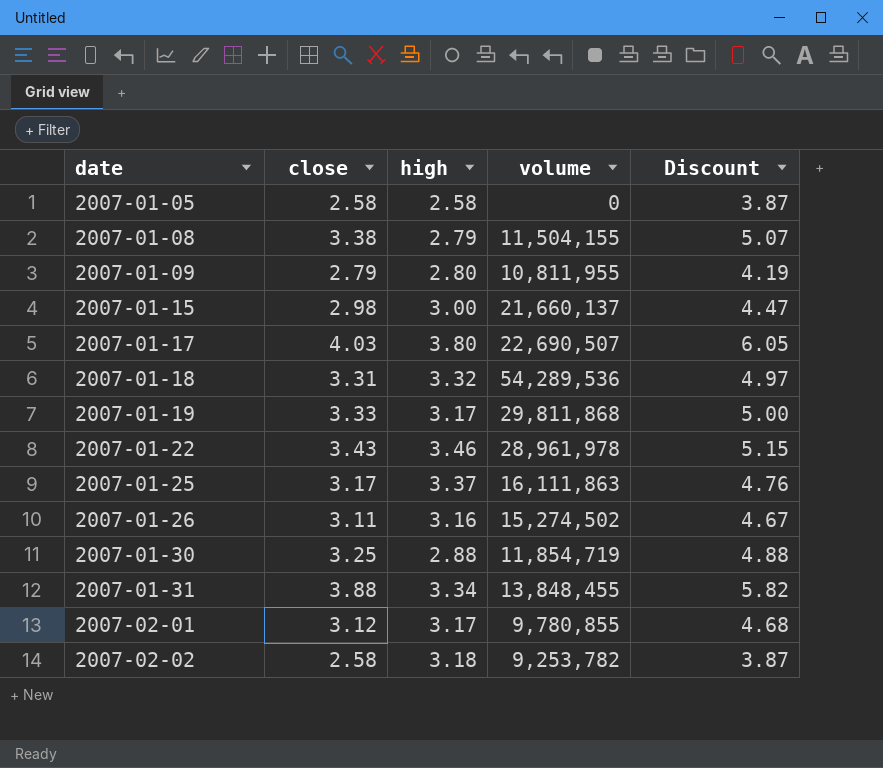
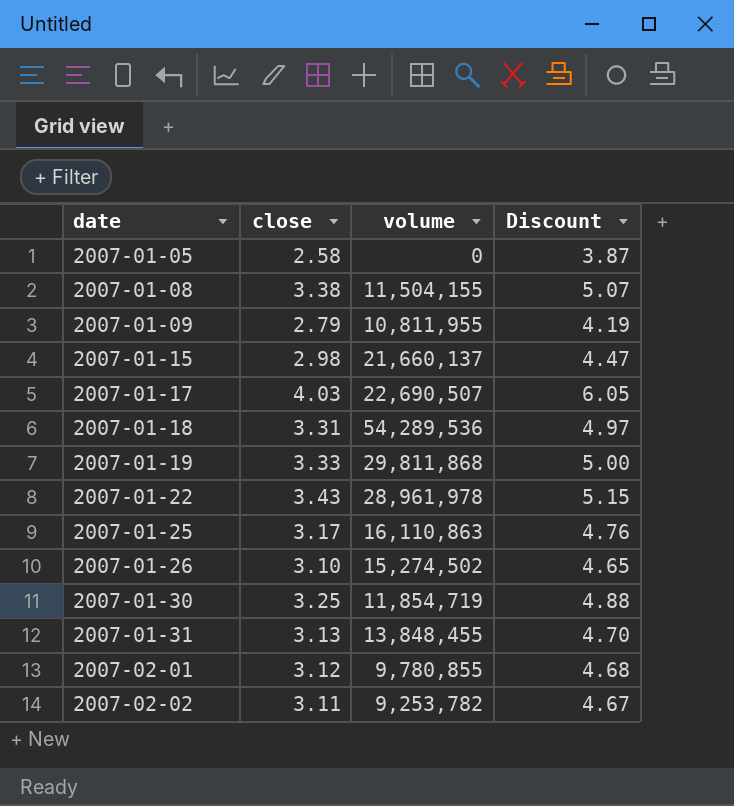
column high | position: 3 -> none
2007-01-25 | volume: 16,111,863 -> 16,110,863
2007-01-26 | close: 3.11 -> 3.10
2007-01-26 | Discount: 4.67 -> 4.65
2007-01-31 | close: 3.88 -> 3.13
2007-01-31 | Discount: 5.82 -> 4.70
2007-02-02 | close: 2.58 -> 3.11
2007-02-02 | Discount: 3.87 -> 4.67

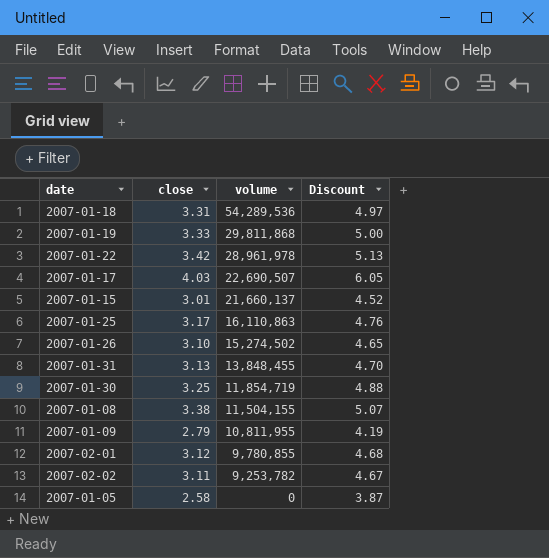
row order: date ascending -> volume descending
2007-01-22 | close: 3.43 -> 3.42
2007-01-22 | Discount: 5.15 -> 5.13
2007-01-15 | close: 2.98 -> 3.01
2007-01-15 | Discount: 4.47 -> 4.52

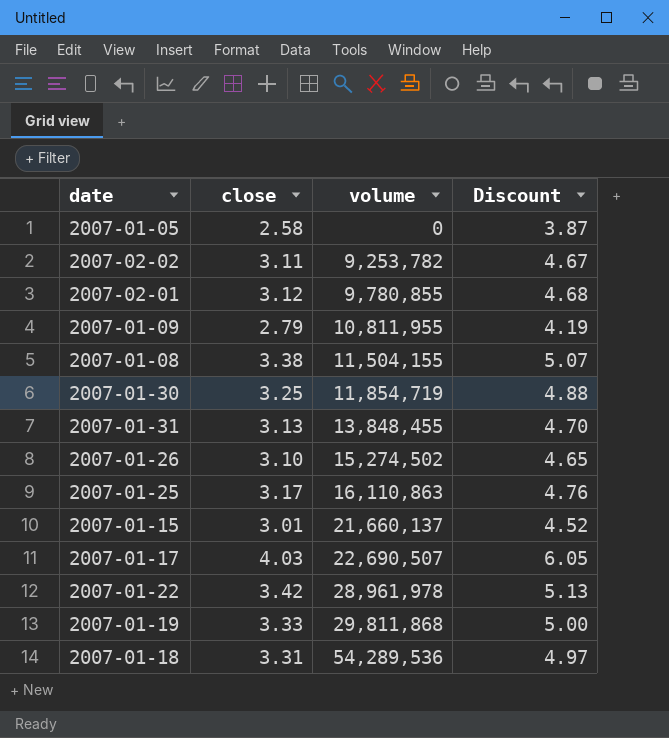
row order: volume descending -> volume ascending

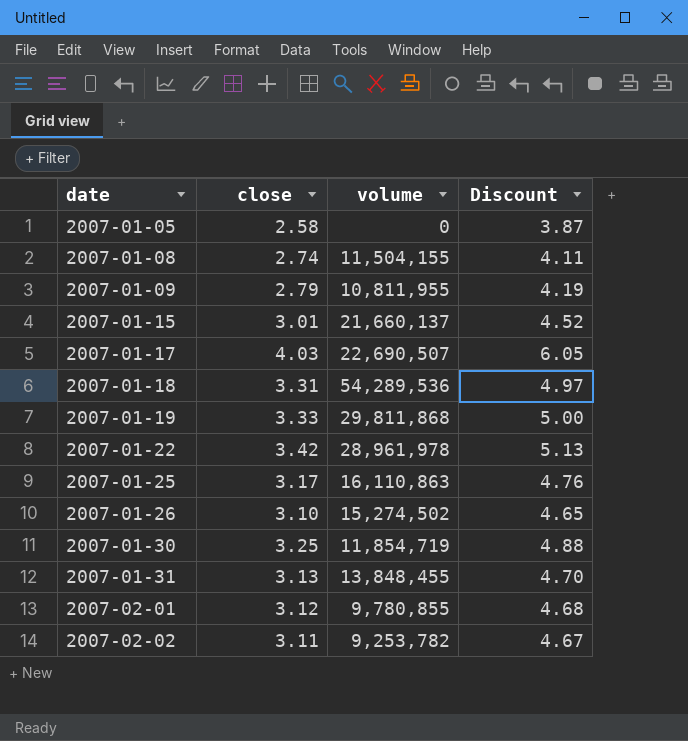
row order: volume ascending -> date ascending
2007-01-08 | close: 3.38 -> 2.74
2007-01-08 | Discount: 5.07 -> 4.11

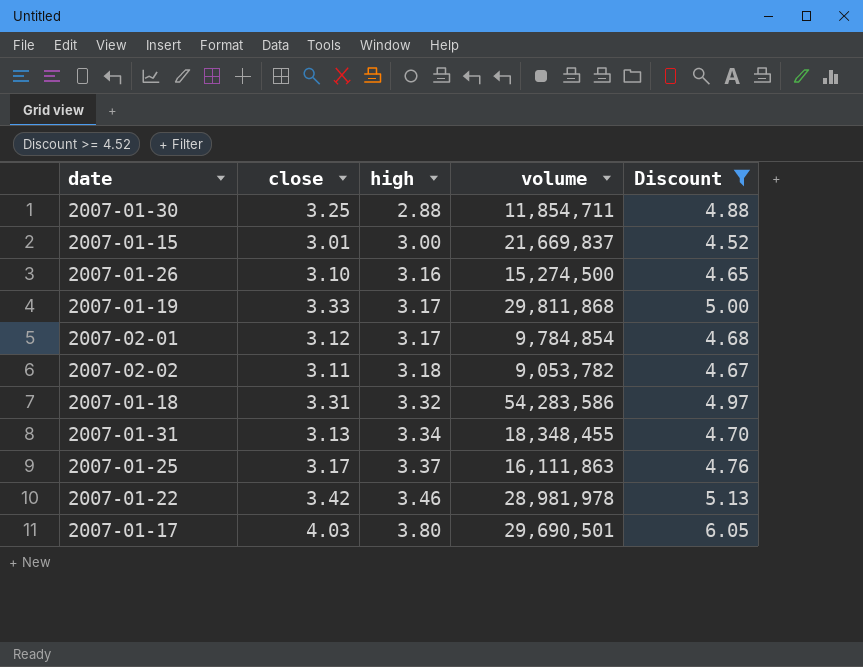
filter: none -> Discount >= 4.52
row order: date ascending -> high ascending
column high | position: none -> 3
2007-01-30 | volume: 11,854,719 -> 11,854,711
2007-01-15 | volume: 21,660,137 -> 21,669,837
2007-01-26 | volume: 15,274,502 -> 15,274,500
2007-02-01 | volume: 9,780,855 -> 9,784,854
2007-02-02 | volume: 9,253,782 -> 9,053,782
2007-01-18 | volume: 54,289,536 -> 54,283,586
2007-01-31 | volume: 13,848,455 -> 18,348,455
2007-01-25 | volume: 16,110,863 -> 16,111,863
2007-01-22 | volume: 28,961,978 -> 28,981,978
2007-01-17 | volume: 22,690,507 -> 29,690,501

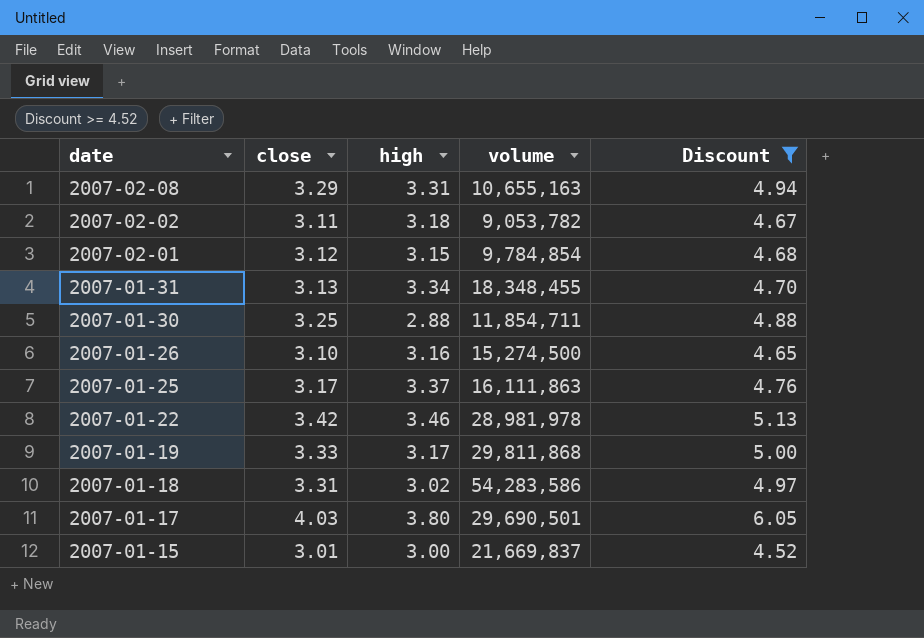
row order: high ascending -> date descending
row 2007-02-08: none -> 3.29 | 3.31 | 10,655,163 | 4.94
2007-02-01 | high: 3.17 -> 3.15
2007-01-18 | high: 3.32 -> 3.02

